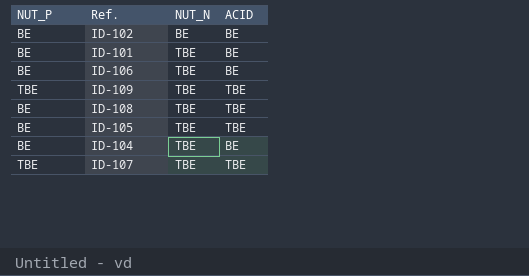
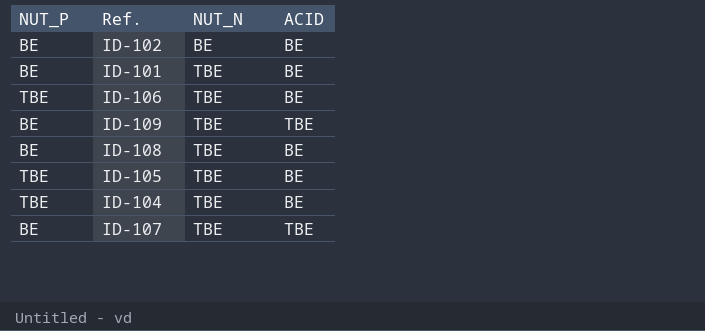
ID-106 | NUT_P: BE -> TBE
ID-109 | NUT_P: TBE -> BE
ID-108 | ACID: TBE -> BE
ID-105 | NUT_P: BE -> TBE
ID-105 | ACID: TBE -> BE
ID-104 | NUT_P: BE -> TBE
ID-107 | NUT_P: TBE -> BE

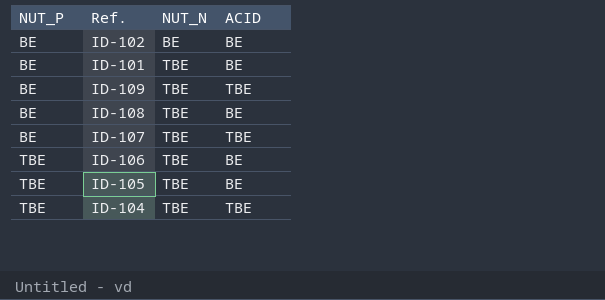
row order: NUT_N ascending -> NUT_P ascending
ID-104 | ACID: BE -> TBE

